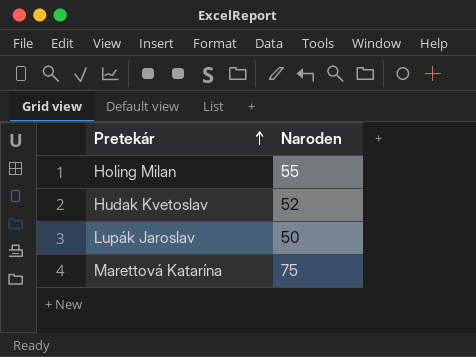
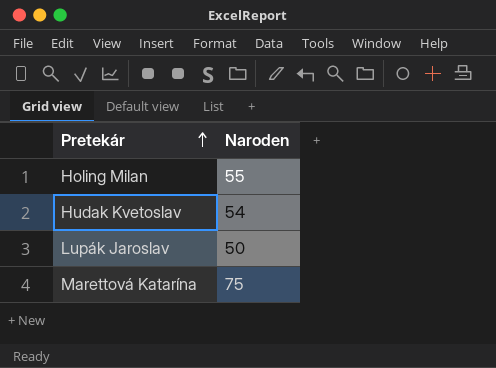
Hudak Kvetoslav | Naroden: 52 -> 54

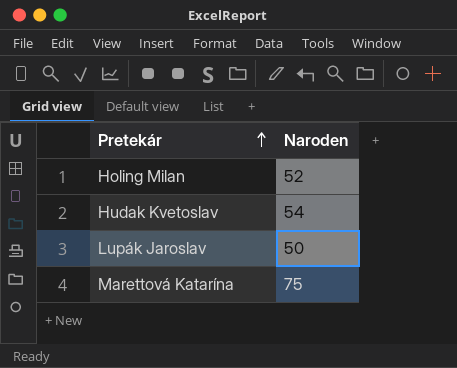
Holing Milan | Naroden: 55 -> 52

